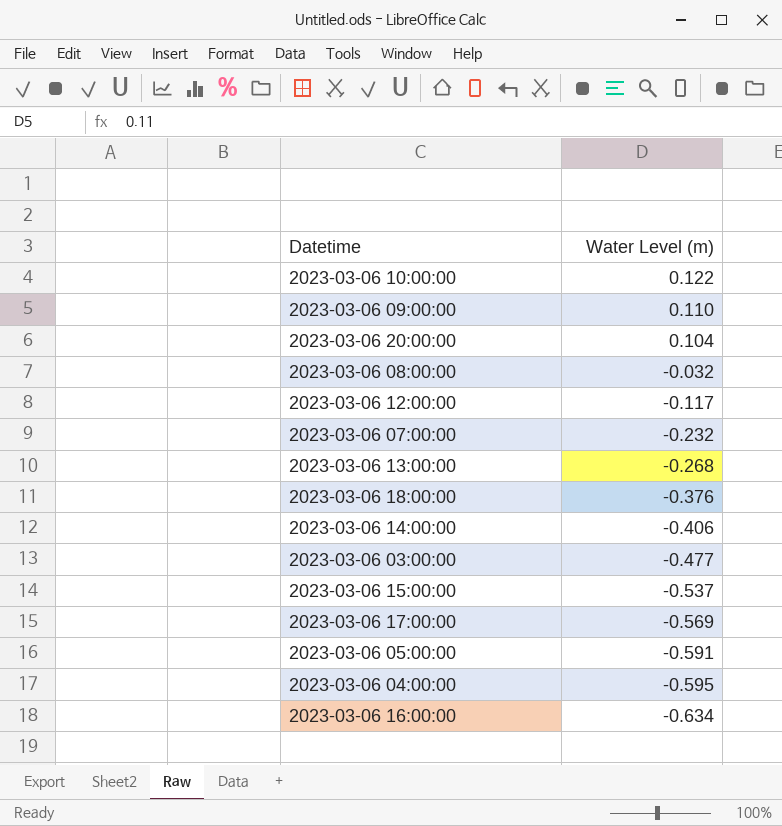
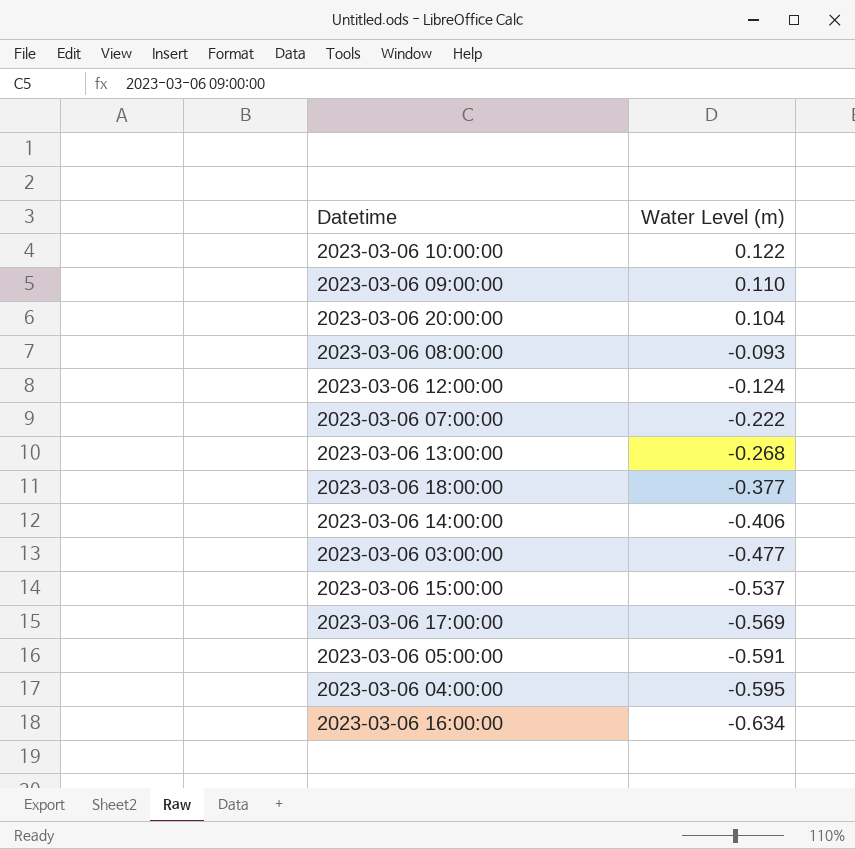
2023-03-06 08:00:00 | Water Level (m): -0.032 -> -0.093
2023-03-06 12:00:00 | Water Level (m): -0.117 -> -0.124
2023-03-06 07:00:00 | Water Level (m): -0.232 -> -0.222
2023-03-06 18:00:00 | Water Level (m): -0.376 -> -0.377

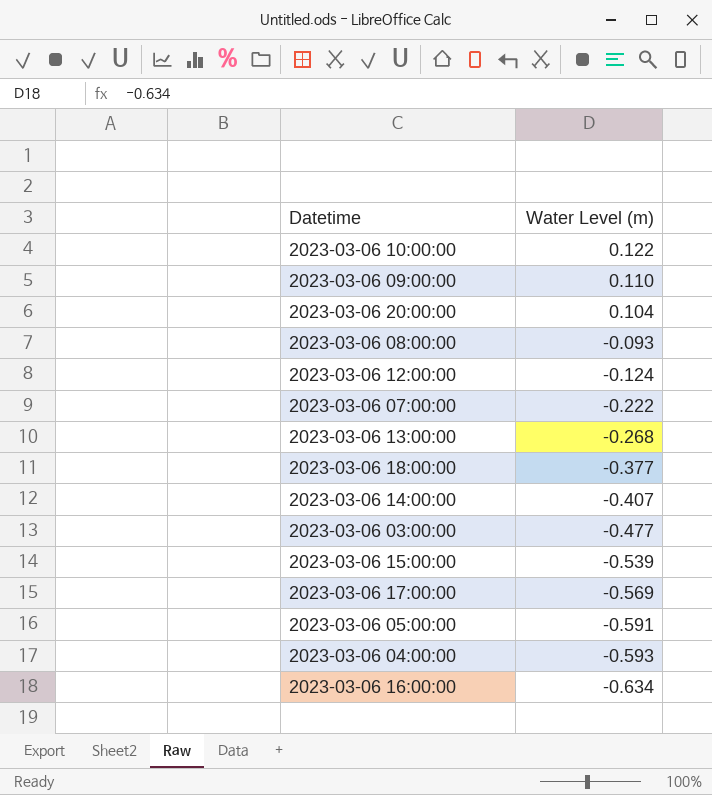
2023-03-06 14:00:00 | Water Level (m): -0.406 -> -0.407
2023-03-06 15:00:00 | Water Level (m): -0.537 -> -0.539
2023-03-06 04:00:00 | Water Level (m): -0.595 -> -0.593

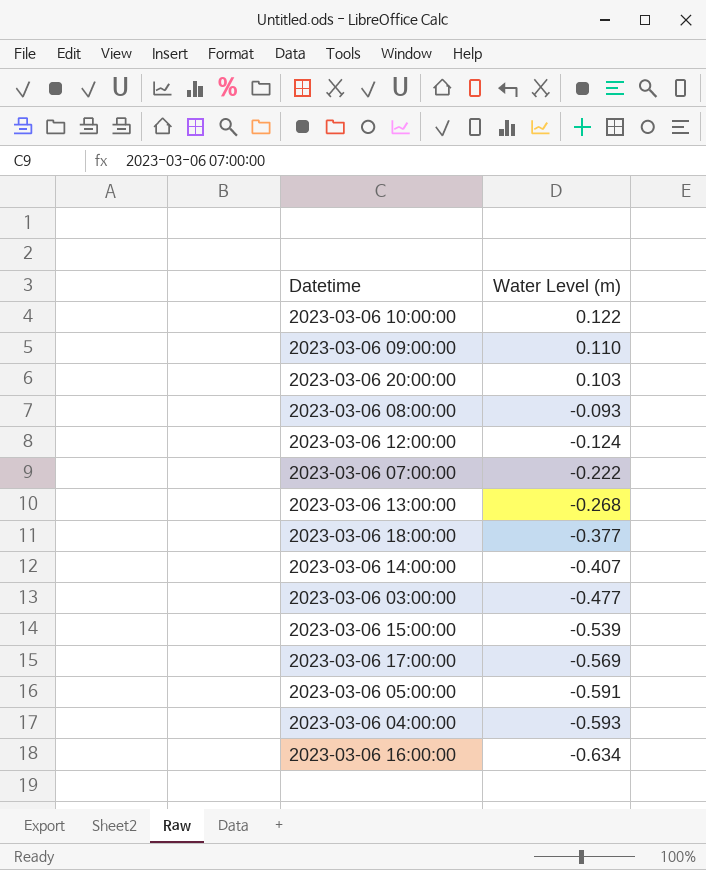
2023-03-06 20:00:00 | Water Level (m): 0.104 -> 0.103

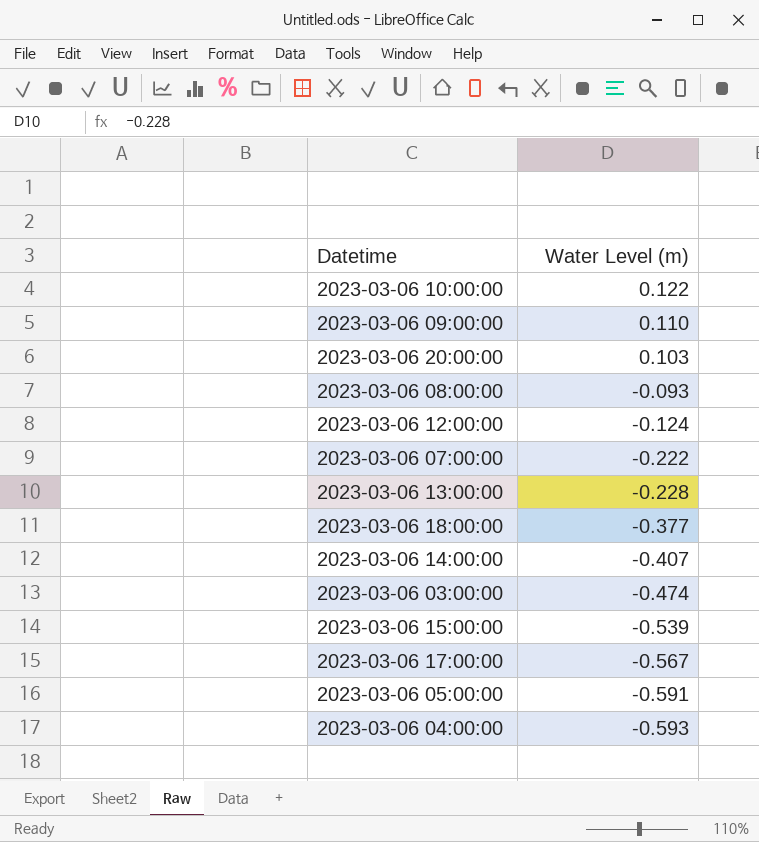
row 2023-03-06 16:00:00: -0.634 -> none
2023-03-06 13:00:00 | Water Level (m): -0.268 -> -0.228
2023-03-06 03:00:00 | Water Level (m): -0.477 -> -0.474
2023-03-06 17:00:00 | Water Level (m): -0.569 -> -0.567

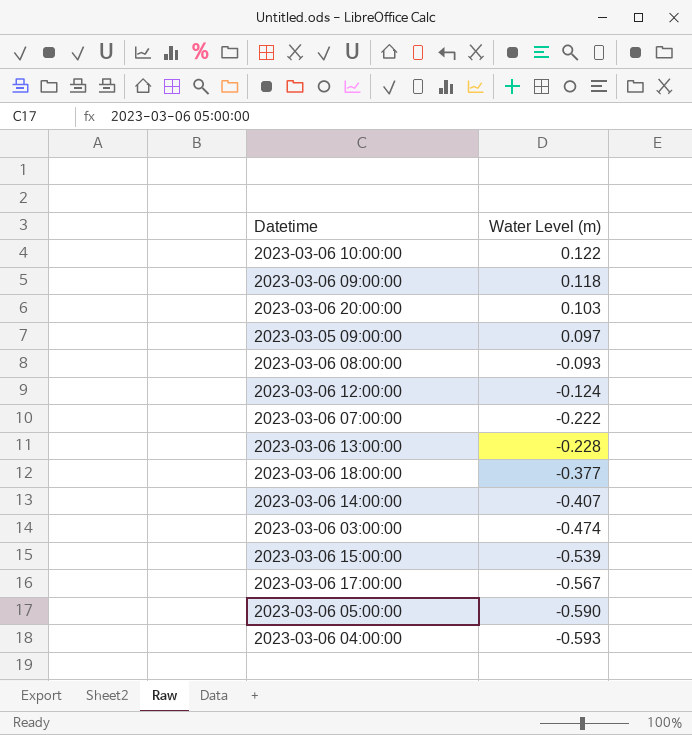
2023-03-06 09:00:00 | Water Level (m): 0.110 -> 0.118
row 2023-03-05 09:00:00: none -> 0.097
2023-03-06 05:00:00 | Water Level (m): -0.591 -> -0.590

